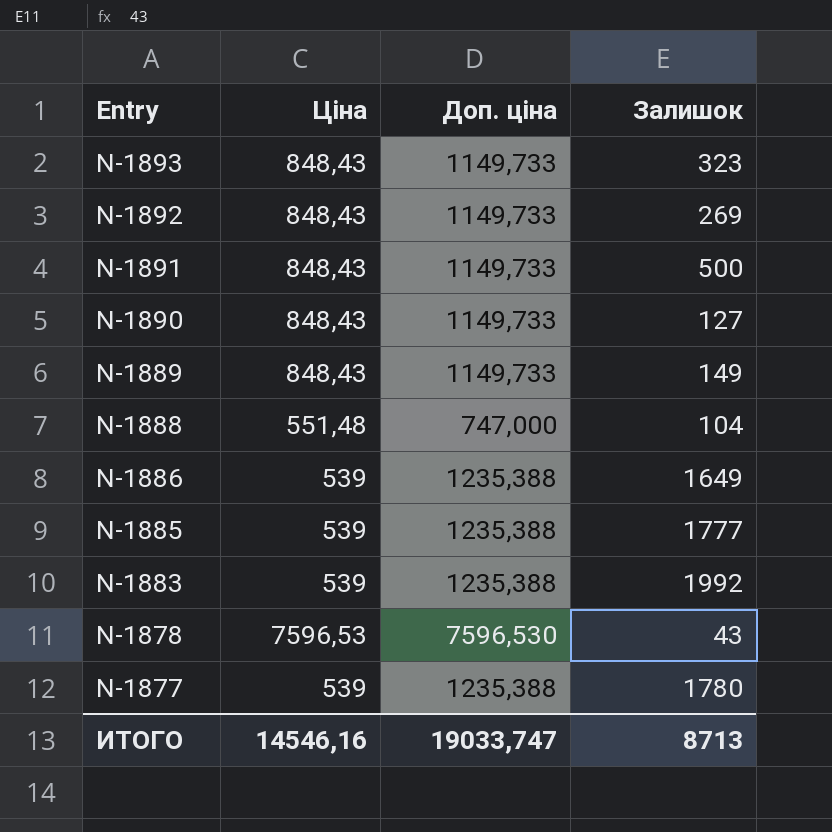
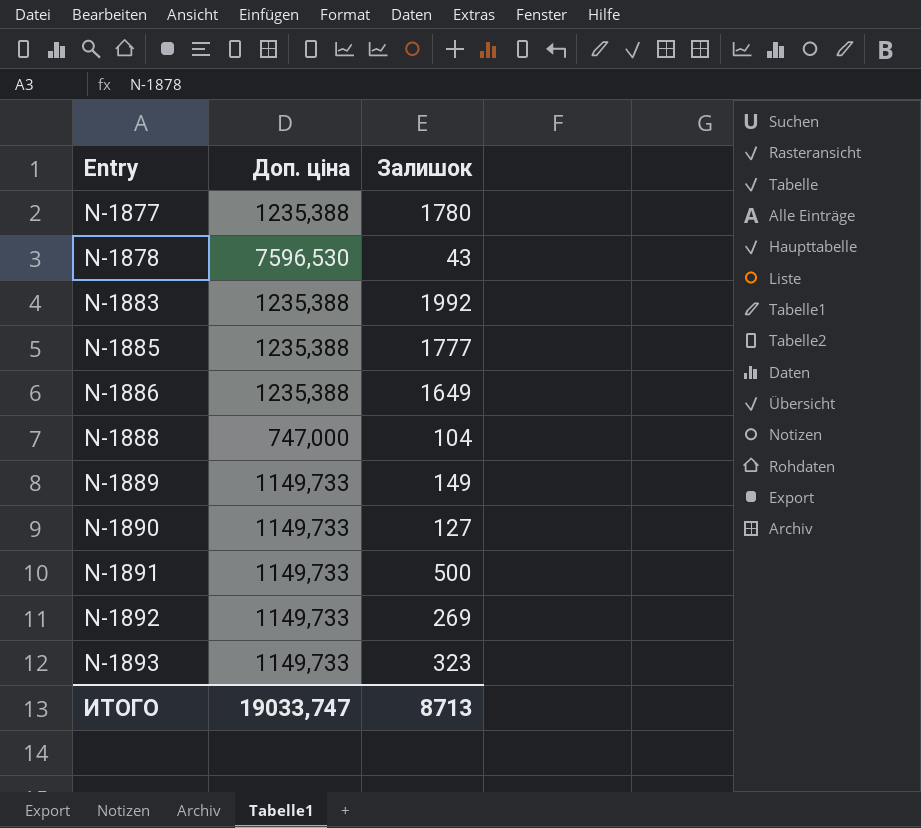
row order: Entry descending -> Entry ascending
column Ціна | position: 2 -> none

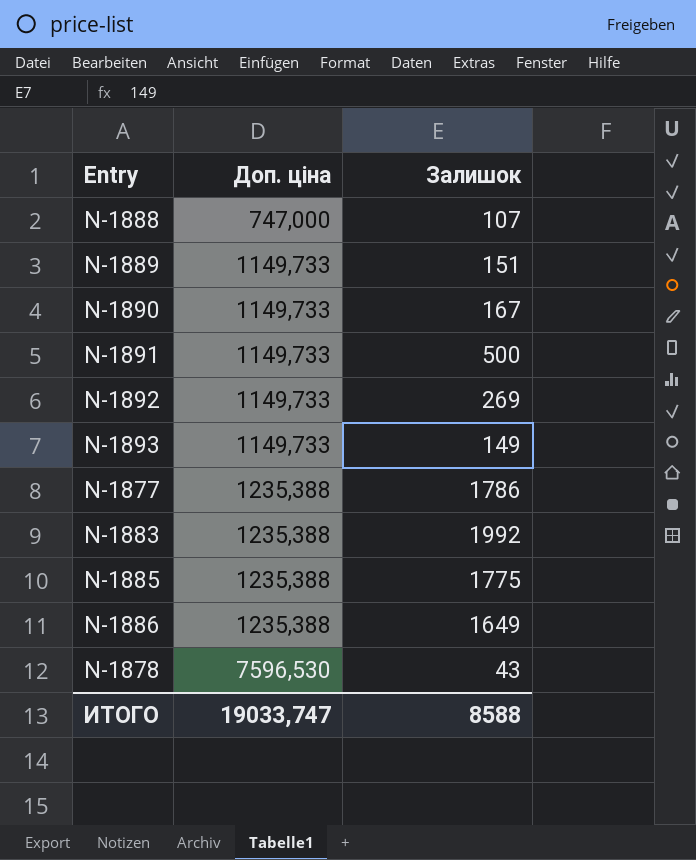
row order: Entry ascending -> Доп. ціна ascending
N-1888 | Залишок: 104 -> 107
N-1889 | Залишок: 149 -> 151
N-1890 | Залишок: 127 -> 167
N-1893 | Залишок: 323 -> 149
N-1877 | Залишок: 1780 -> 1786
N-1885 | Залишок: 1777 -> 1775
ИТОГО | Залишок: 8713 -> 8588

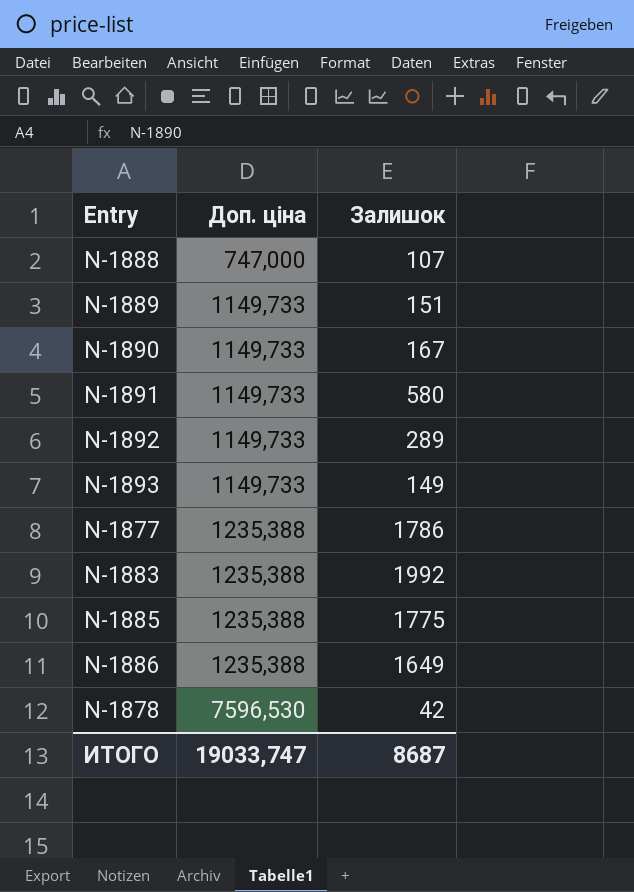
N-1891 | Залишок: 500 -> 580
N-1892 | Залишок: 269 -> 289
N-1878 | Залишок: 43 -> 42
ИТОГО | Залишок: 8588 -> 8687

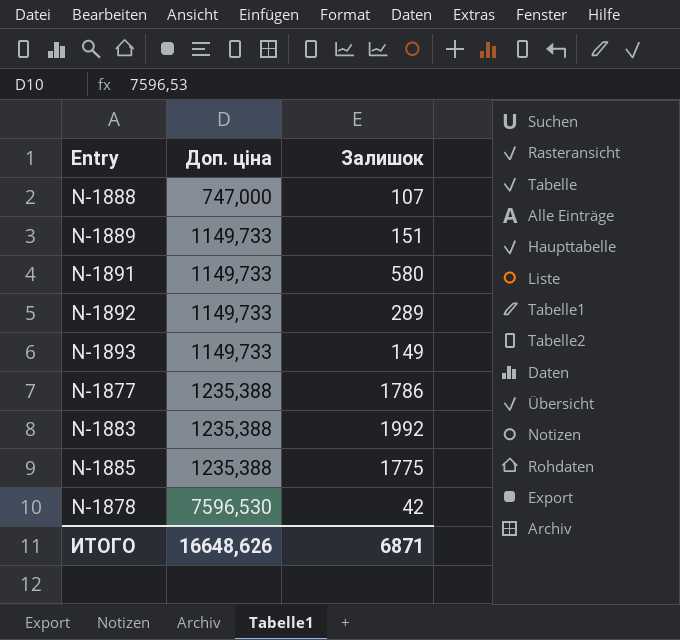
row N-1890: 1149,733 | 167 -> none
row N-1886: 1235,388 | 1649 -> none
ИТОГО | Доп. ціна: 19033,747 -> 16648,626
ИТОГО | Залишок: 8687 -> 6871

